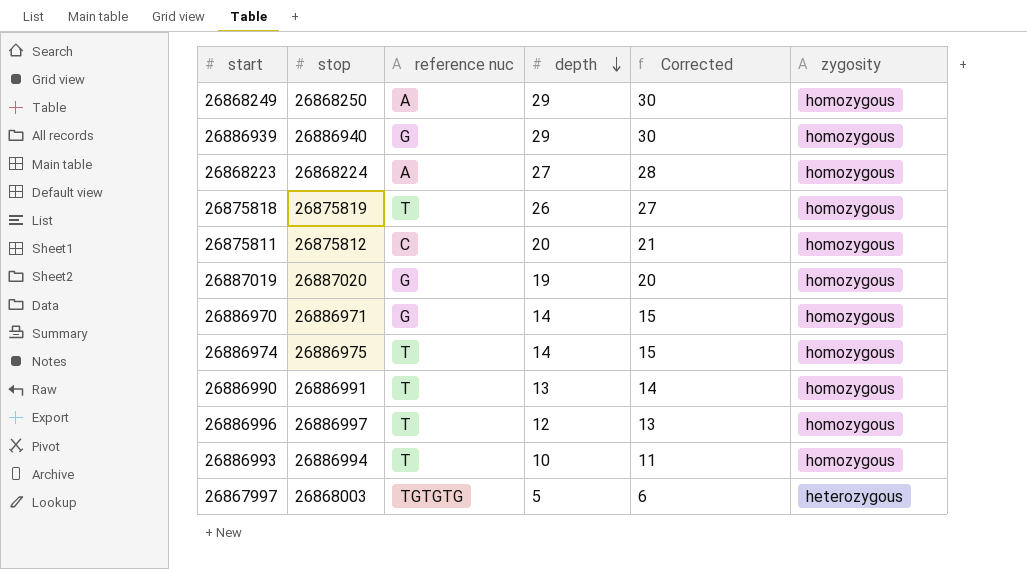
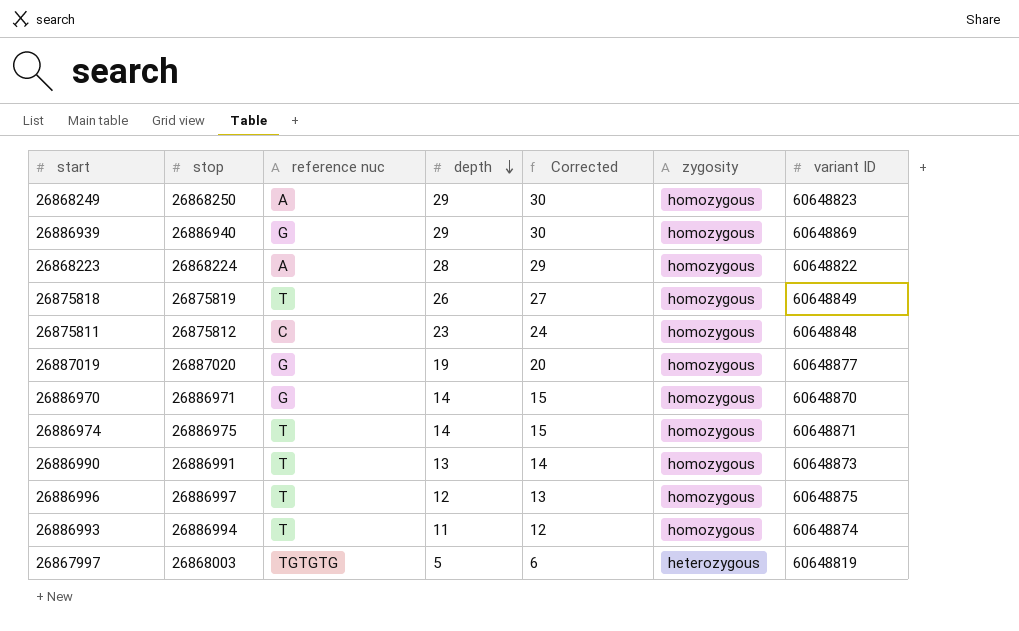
column variant ID | position: none -> 7
26868223 | depth: 27 -> 28
26868223 | Corrected: 28 -> 29
26875811 | depth: 20 -> 23
26875811 | Corrected: 21 -> 24
26886993 | depth: 10 -> 11
26886993 | Corrected: 11 -> 12

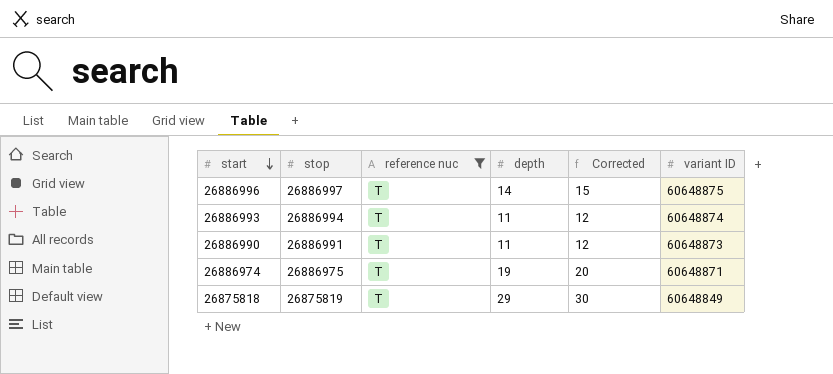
filter: none -> reference nuc = T
row order: depth descending -> start descending
column zygosity | position: 6 -> none
26886996 | depth: 12 -> 14
26886996 | Corrected: 13 -> 15
26886990 | depth: 13 -> 11
26886990 | Corrected: 14 -> 12
26886974 | depth: 14 -> 19
26886974 | Corrected: 15 -> 20
26875818 | depth: 26 -> 29
26875818 | Corrected: 27 -> 30

